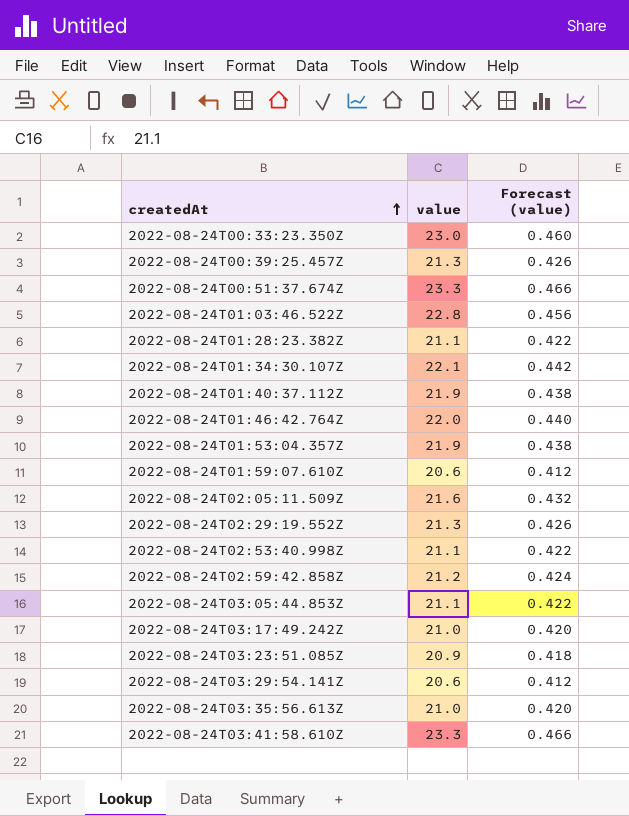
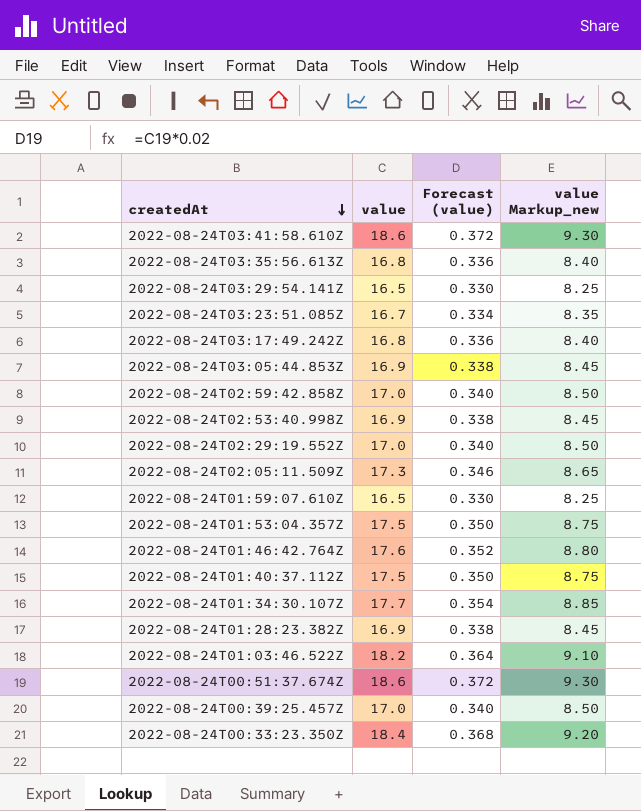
row order: createdAt ascending -> createdAt descending
column value Markup_new | formula: none -> [value] * 0.5
2022-08-24T03:41:58.610Z | value: 23.3 -> 18.6
2022-08-24T03:41:58.610Z | Forecast (value): 0.466 -> 0.372
2022-08-24T03:35:56.613Z | value: 21.0 -> 16.8
2022-08-24T03:35:56.613Z | Forecast (value): 0.420 -> 0.336
2022-08-24T03:29:54.141Z | value: 20.6 -> 16.5
2022-08-24T03:29:54.141Z | Forecast (value): 0.412 -> 0.330
2022-08-24T03:23:51.085Z | value: 20.9 -> 16.7
2022-08-24T03:23:51.085Z | Forecast (value): 0.418 -> 0.334
2022-08-24T03:17:49.242Z | value: 21.0 -> 16.8
2022-08-24T03:17:49.242Z | Forecast (value): 0.420 -> 0.336
2022-08-24T03:05:44.853Z | value: 21.1 -> 16.9
2022-08-24T03:05:44.853Z | Forecast (value): 0.422 -> 0.338
2022-08-24T02:59:42.858Z | value: 21.2 -> 17.0
2022-08-24T02:59:42.858Z | Forecast (value): 0.424 -> 0.340
2022-08-24T02:53:40.998Z | value: 21.1 -> 16.9
2022-08-24T02:53:40.998Z | Forecast (value): 0.422 -> 0.338
2022-08-24T02:29:19.552Z | value: 21.3 -> 17.0
2022-08-24T02:29:19.552Z | Forecast (value): 0.426 -> 0.340
2022-08-24T02:05:11.509Z | value: 21.6 -> 17.3
2022-08-24T02:05:11.509Z | Forecast (value): 0.432 -> 0.346
2022-08-24T01:59:07.610Z | value: 20.6 -> 16.5
2022-08-24T01:59:07.610Z | Forecast (value): 0.412 -> 0.330
2022-08-24T01:53:04.357Z | value: 21.9 -> 17.5
2022-08-24T01:53:04.357Z | Forecast (value): 0.438 -> 0.350
2022-08-24T01:46:42.764Z | value: 22.0 -> 17.6
2022-08-24T01:46:42.764Z | Forecast (value): 0.440 -> 0.352
2022-08-24T01:40:37.112Z | value: 21.9 -> 17.5
2022-08-24T01:40:37.112Z | Forecast (value): 0.438 -> 0.350
2022-08-24T01:34:30.107Z | value: 22.1 -> 17.7
2022-08-24T01:34:30.107Z | Forecast (value): 0.442 -> 0.354
2022-08-24T01:28:23.382Z | value: 21.1 -> 16.9
2022-08-24T01:28:23.382Z | Forecast (value): 0.422 -> 0.338
2022-08-24T01:03:46.522Z | value: 22.8 -> 18.2
2022-08-24T01:03:46.522Z | Forecast (value): 0.456 -> 0.364
2022-08-24T00:51:37.674Z | value: 23.3 -> 18.6
2022-08-24T00:51:37.674Z | Forecast (value): 0.466 -> 0.372
2022-08-24T00:39:25.457Z | value: 21.3 -> 17.0
2022-08-24T00:39:25.457Z | Forecast (value): 0.426 -> 0.340
2022-08-24T00:33:23.350Z | value: 23.0 -> 18.4
2022-08-24T00:33:23.350Z | Forecast (value): 0.460 -> 0.368

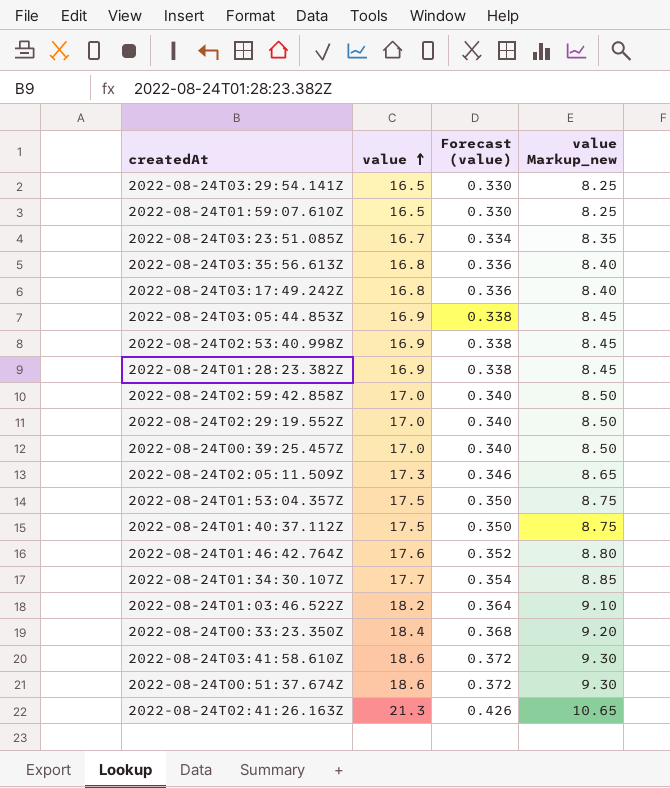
row order: createdAt descending -> value ascending
row 2022-08-24T02:41:26.163Z: none -> 21.3 | 0.426 | 10.65

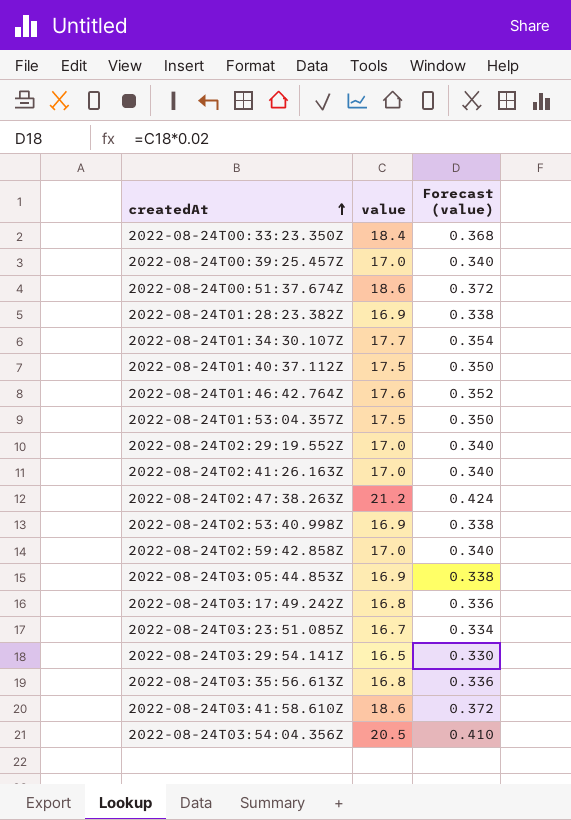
row order: value ascending -> createdAt ascending
column value Markup_new | formula: [value] * 0.5 -> none
row 2022-08-24T01:59:07.610Z: 16.5 | 0.330 | 8.25 -> none
row 2022-08-24T02:05:11.509Z: 17.3 | 0.346 | 8.65 -> none
row 2022-08-24T01:03:46.522Z: 18.2 | 0.364 | 9.10 -> none
2022-08-24T02:41:26.163Z | value: 21.3 -> 17.0
2022-08-24T02:41:26.163Z | Forecast (value): 0.426 -> 0.340
row 2022-08-24T02:47:38.263Z: none -> 21.2 | 0.424
row 2022-08-24T03:54:04.356Z: none -> 20.5 | 0.410

